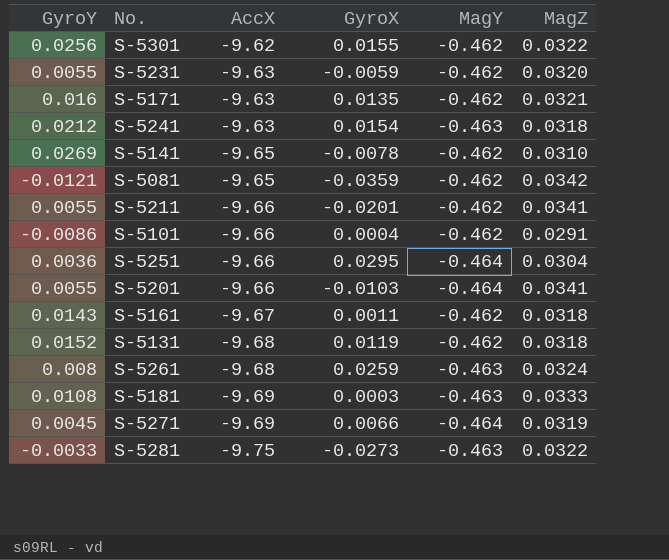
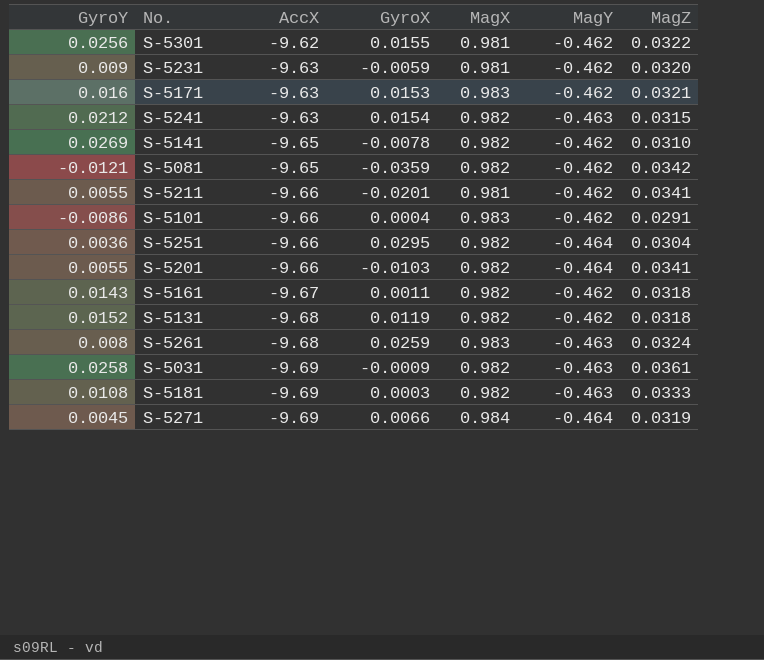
column MagX | position: none -> 5
row S-5281: -0.0033 | -9.75 | -0.0273 | -0.463 | 0.0322 -> none
S-5231 | GyroY: 0.0055 -> 0.009
S-5171 | GyroX: 0.0135 -> 0.0153
S-5241 | MagZ: 0.0318 -> 0.0315
row S-5031: none -> 0.0258 | -9.69 | -0.0009 | 0.982 | -0.463 | 0.0361

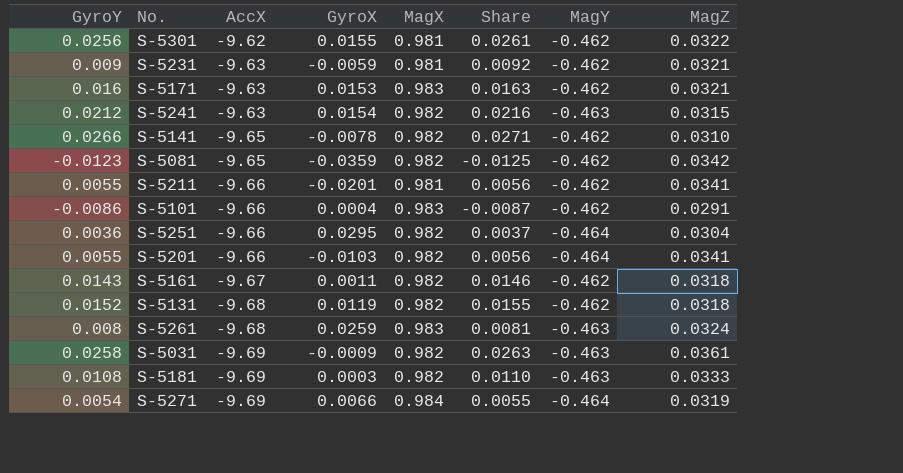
column Share | formula: none -> [GyroY] / [MagX]
S-5231 | MagZ: 0.0320 -> 0.0321
S-5141 | GyroY: 0.0269 -> 0.0266
S-5081 | GyroY: -0.0121 -> -0.0123
S-5271 | GyroY: 0.0045 -> 0.0054

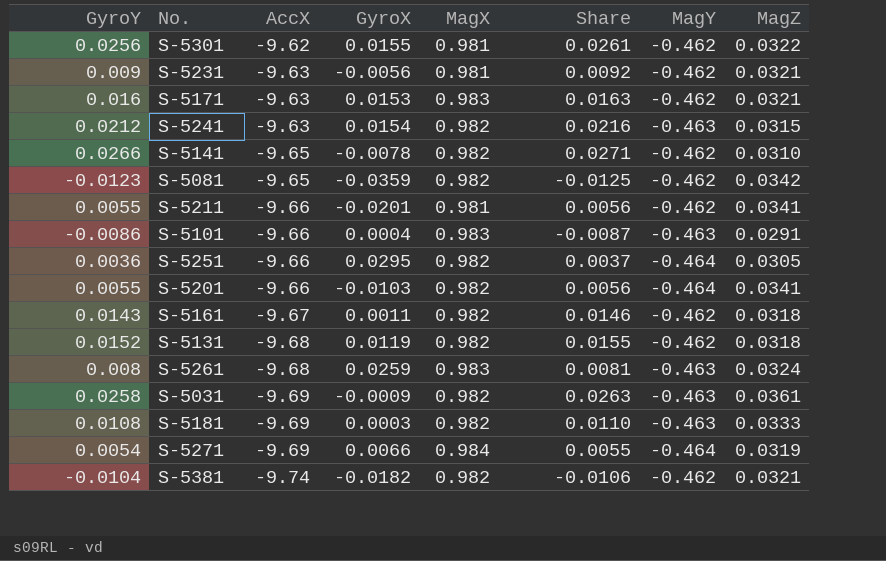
S-5231 | GyroX: -0.0059 -> -0.0056
S-5101 | MagY: -0.462 -> -0.463
S-5251 | MagZ: 0.0304 -> 0.0305
row S-5381: none -> -0.0104 | -9.74 | -0.0182 | 0.982 | -0.0106 | -0.462 | 0.0321

